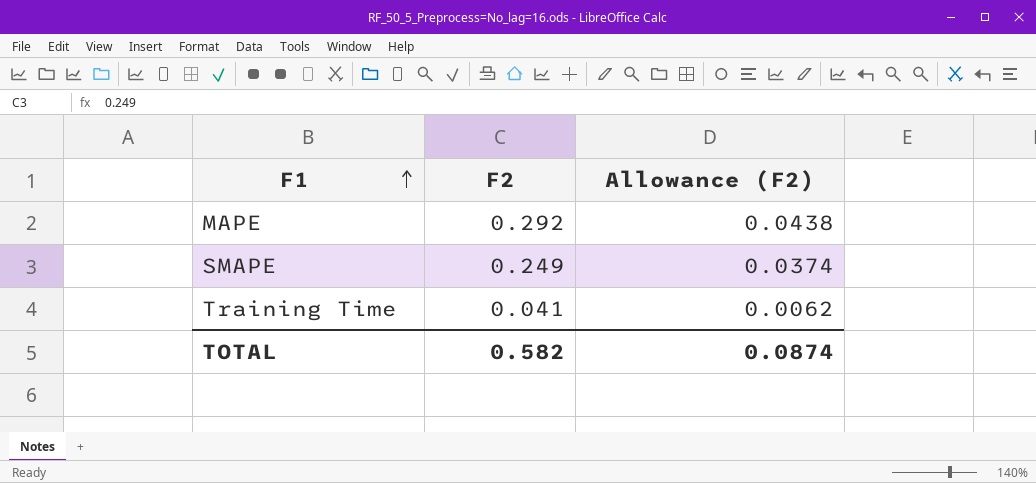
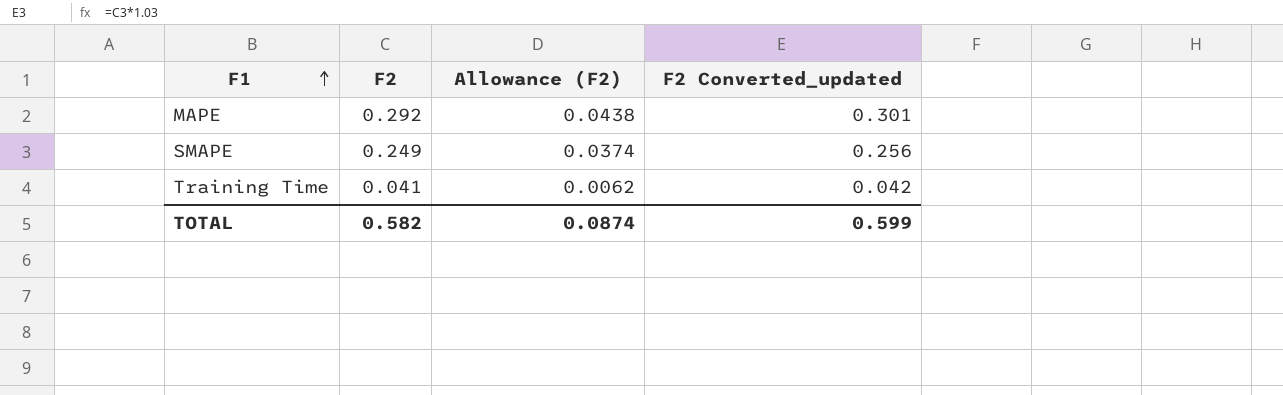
column F2 Converted_updated | formula: none -> [F2] * 1.03

